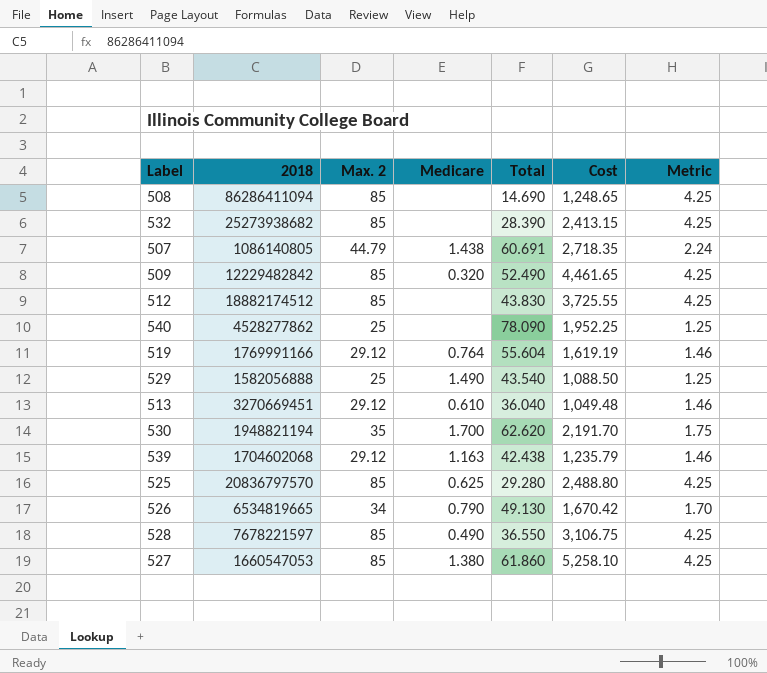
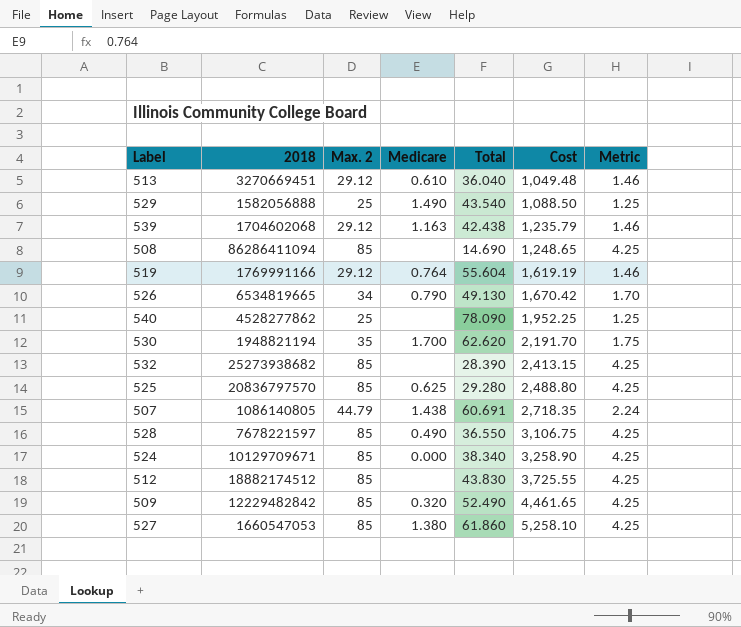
row order: none -> Cost ascending
row 524: none -> 10129709671 | 85 | 0.000 | 38.340 | 3,258.90 | 4.25

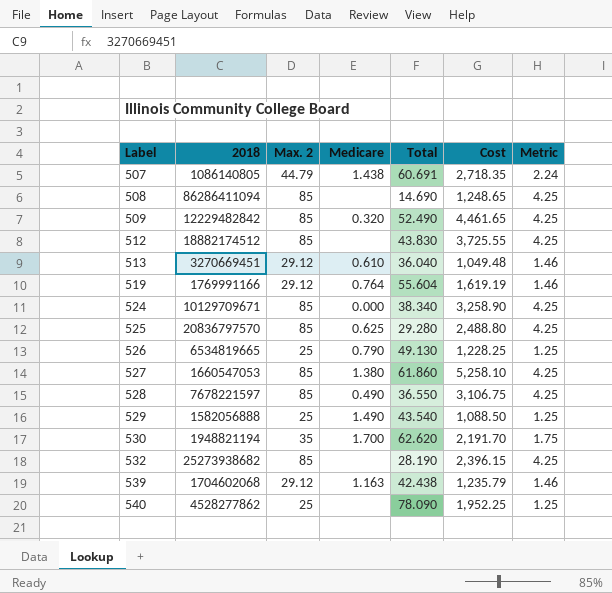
row order: Cost ascending -> Label ascending
526 | Max. 2: 34 -> 25
526 | Cost: 1,670.42 -> 1,228.25
526 | Metric: 1.70 -> 1.25
532 | Total: 28.390 -> 28.190
532 | Cost: 2,413.15 -> 2,396.15

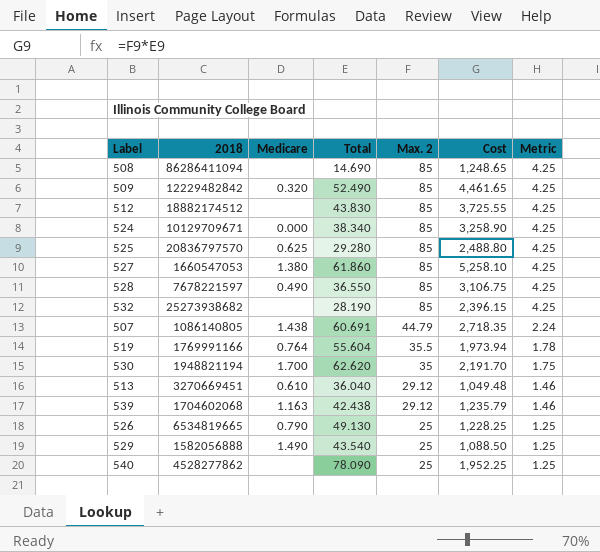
row order: Label ascending -> Max. 2 descending
column Max. 2 | position: 3 -> 5
519 | Max. 2: 29.12 -> 35.5
519 | Cost: 1,619.19 -> 1,973.94
519 | Metric: 1.46 -> 1.78

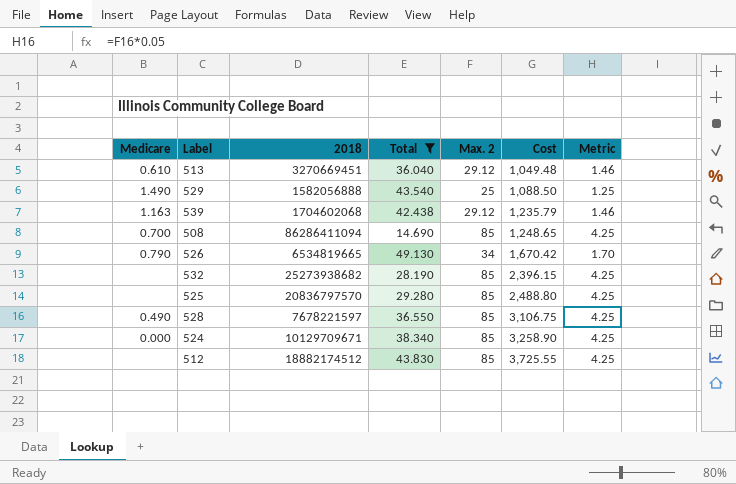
filter: none -> Total <= 49.130
row order: Max. 2 descending -> Cost ascending
column Medicare | position: 3 -> 1
508 | Medicare: none -> 0.700
526 | Max. 2: 25 -> 34
526 | Cost: 1,228.25 -> 1,670.42
526 | Metric: 1.25 -> 1.70
525 | Medicare: 0.625 -> none

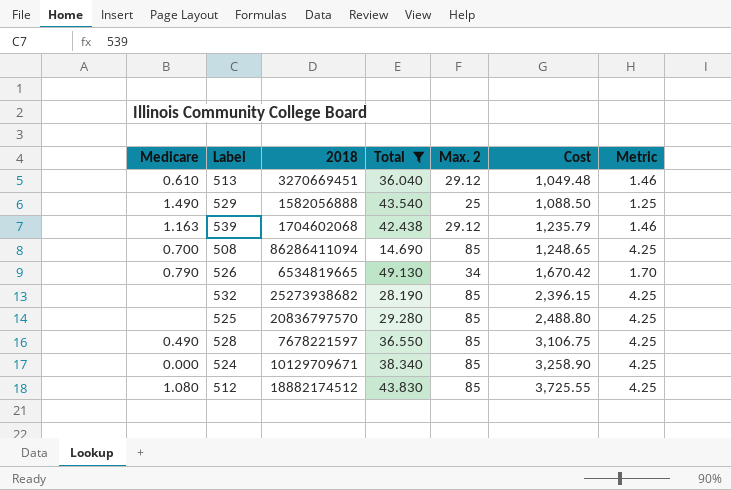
512 | Medicare: none -> 1.080

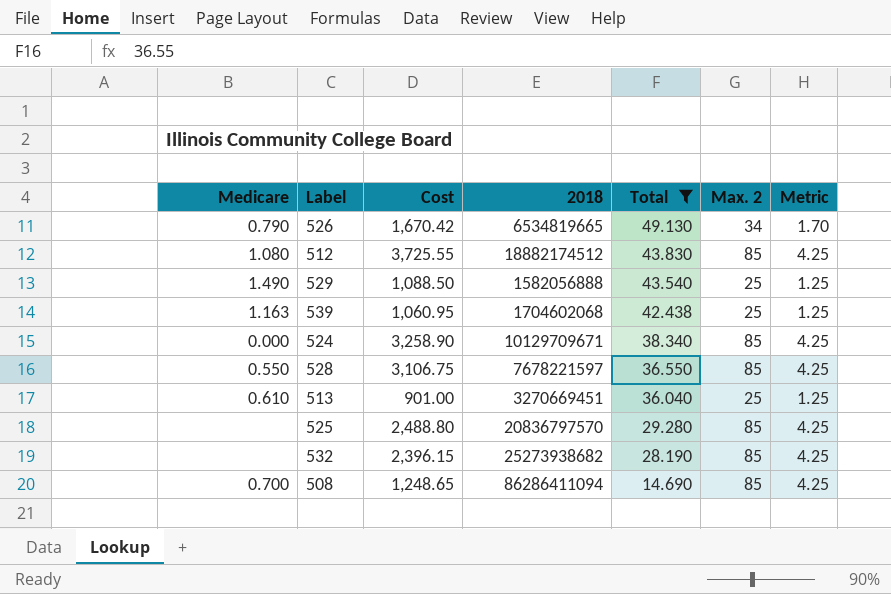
row order: Cost ascending -> Total descending
column Cost | position: 6 -> 3
539 | Cost: 1,235.79 -> 1,060.95
539 | Max. 2: 29.12 -> 25
539 | Metric: 1.46 -> 1.25
528 | Medicare: 0.490 -> 0.550
513 | Cost: 1,049.48 -> 901.00
513 | Max. 2: 29.12 -> 25
513 | Metric: 1.46 -> 1.25

